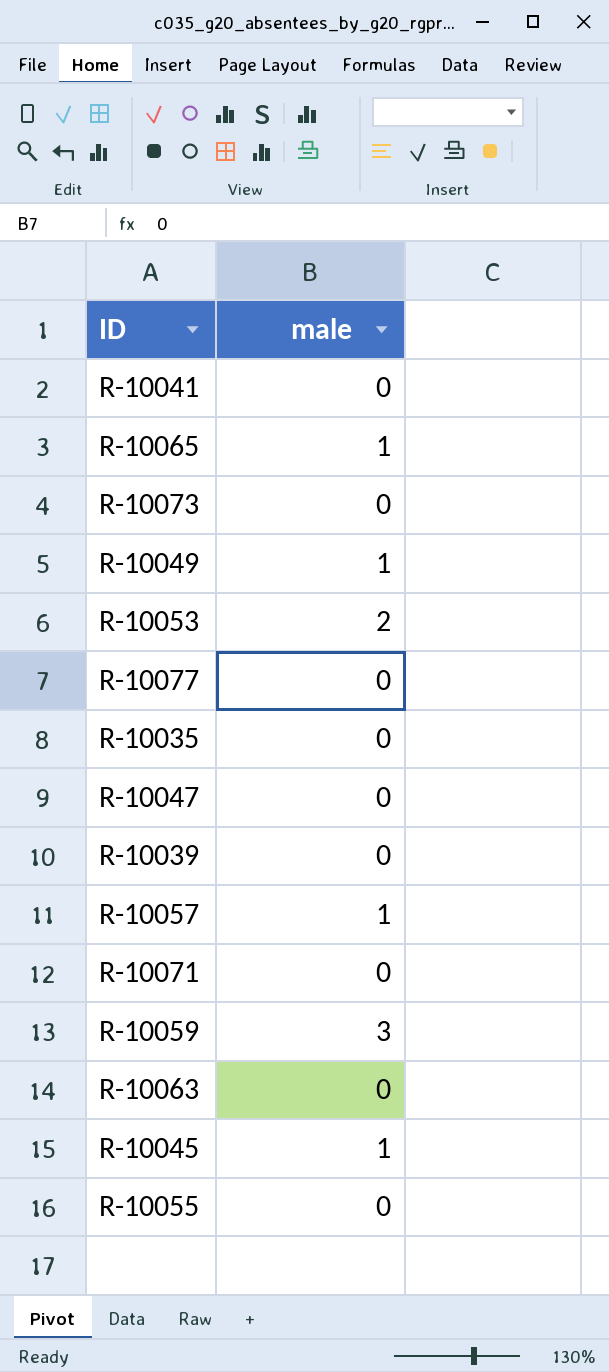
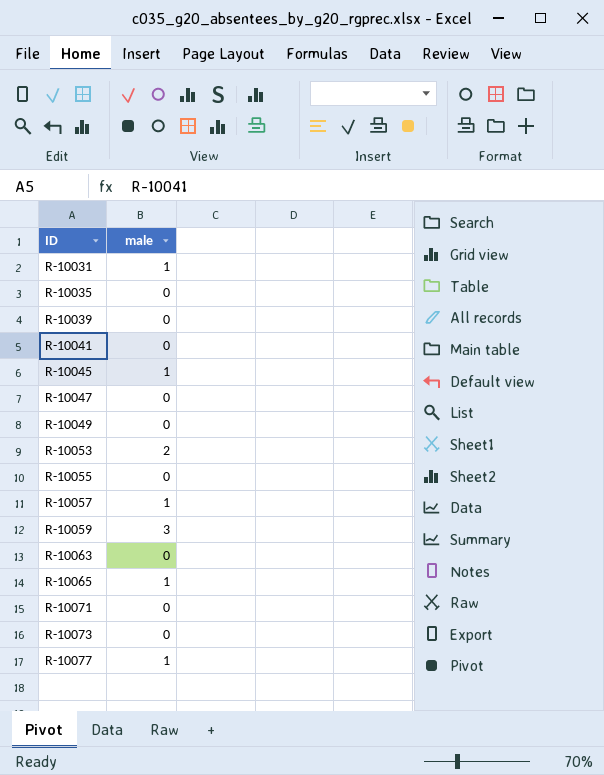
row order: none -> ID ascending
row R-10031: none -> 1
R-10049 | male: 1 -> 0
R-10077 | male: 0 -> 1

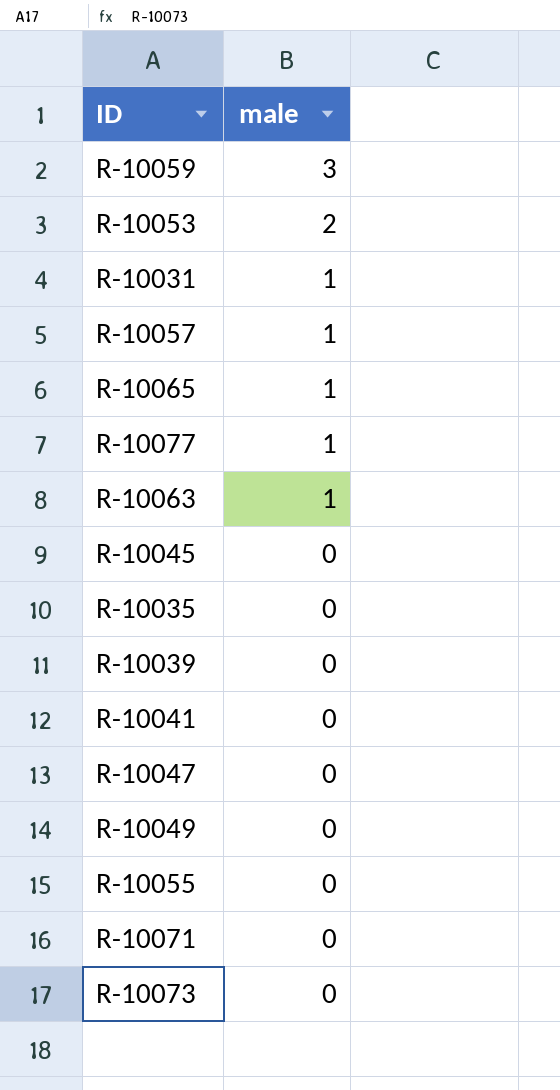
row order: ID ascending -> male descending
R-10063 | male: 0 -> 1
R-10045 | male: 1 -> 0

